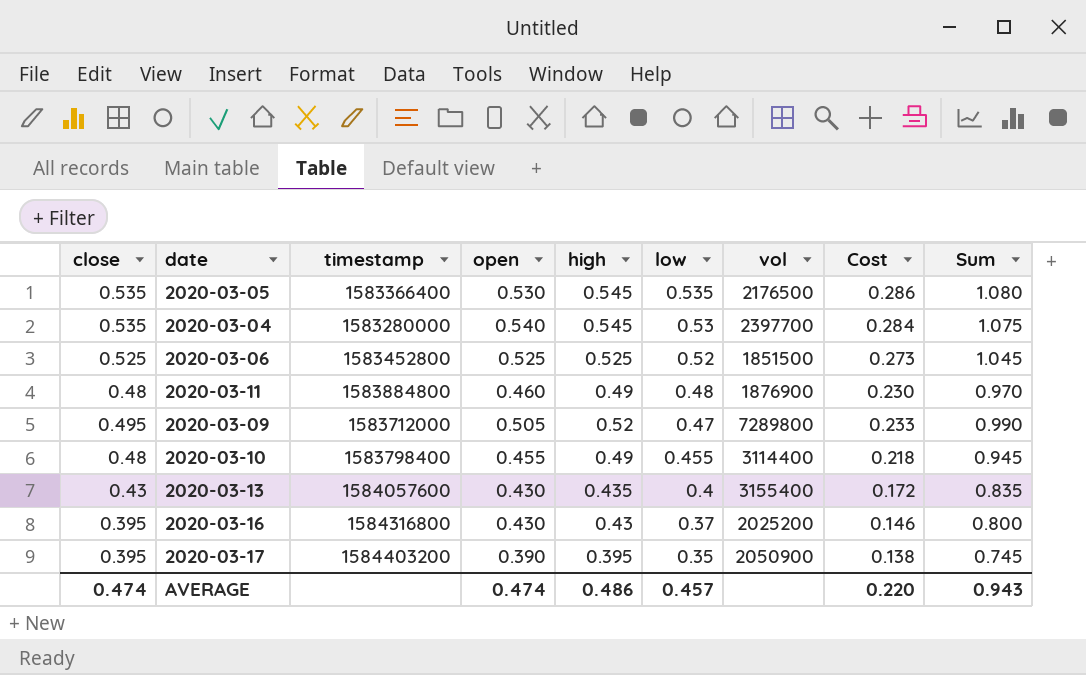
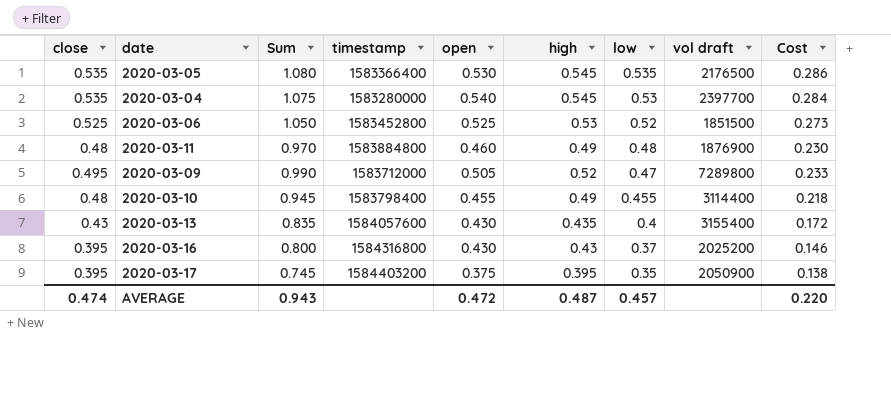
column Sum | position: 9 -> 3
column name: vol -> vol draft
2020-03-06 | Sum: 1.045 -> 1.050
2020-03-06 | high: 0.525 -> 0.53
2020-03-17 | open: 0.390 -> 0.375
AVERAGE | open: 0.474 -> 0.472
AVERAGE | high: 0.486 -> 0.487

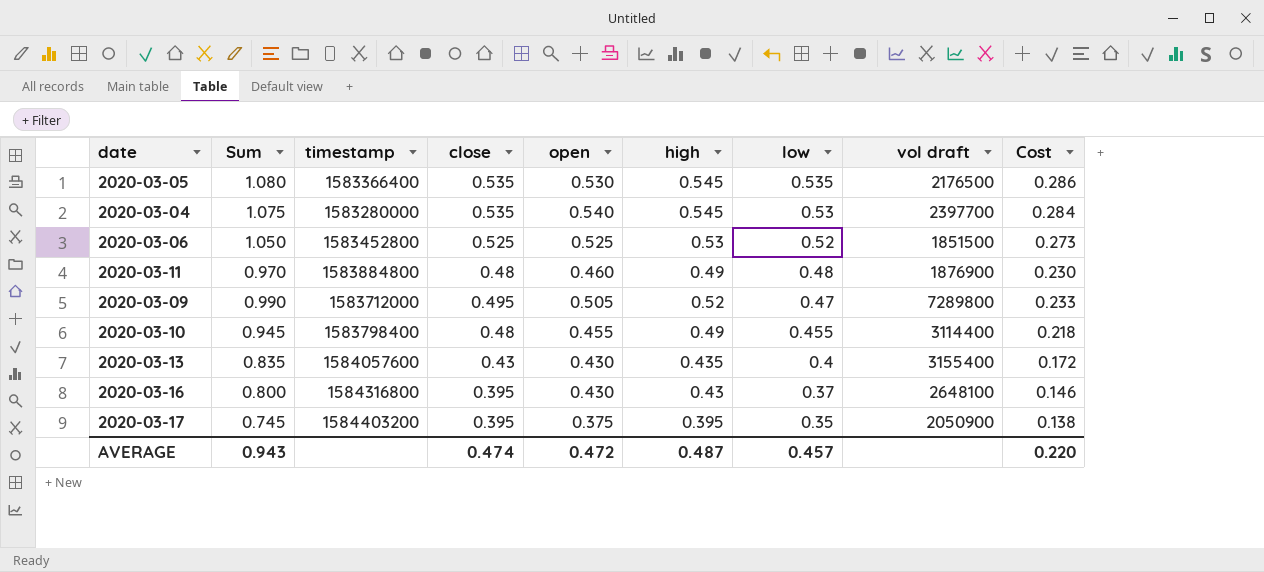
column close | position: 1 -> 4
2020-03-16 | vol draft: 2025200 -> 2648100

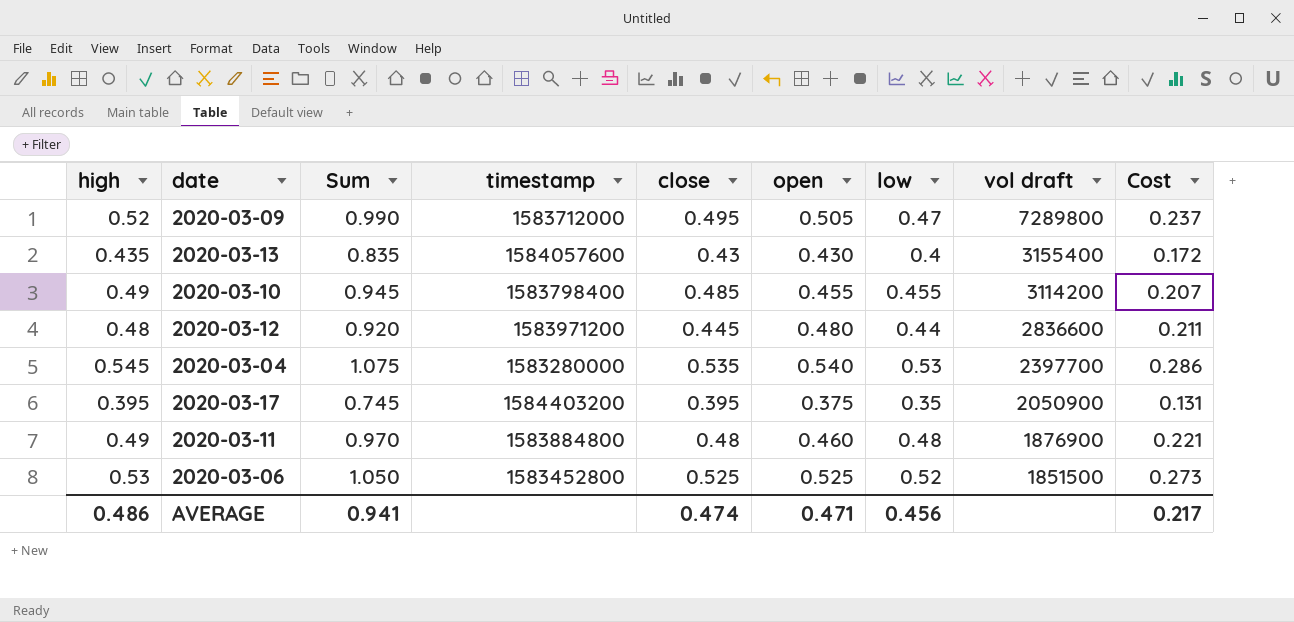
row order: low descending -> vol draft descending
column high | position: 6 -> 1
column Cost | formula: [close] * [low] -> [open] * [low]
row 2020-03-05: 1.080 | 1583366400 | 0.535 | 0.530 | 0.545 | 0.535 | 2176500 | 0.286 -> none
row 2020-03-16: 0.800 | 1584316800 | 0.395 | 0.430 | 0.43 | 0.37 | 2648100 | 0.146 -> none
2020-03-10 | close: 0.48 -> 0.485
2020-03-10 | vol draft: 3114400 -> 3114200
row 2020-03-12: none -> 0.48 | 0.920 | 1583971200 | 0.445 | 0.480 | 0.44 | 2836600 | 0.211
AVERAGE | high: 0.487 -> 0.486
AVERAGE | Sum: 0.943 -> 0.941
AVERAGE | open: 0.472 -> 0.471
AVERAGE | low: 0.457 -> 0.456
AVERAGE | Cost: 0.220 -> 0.217

